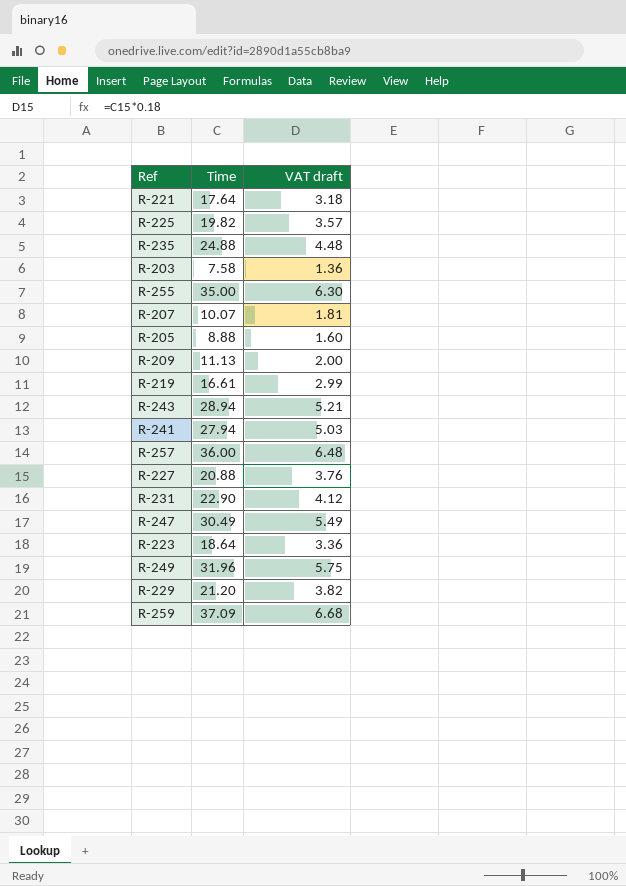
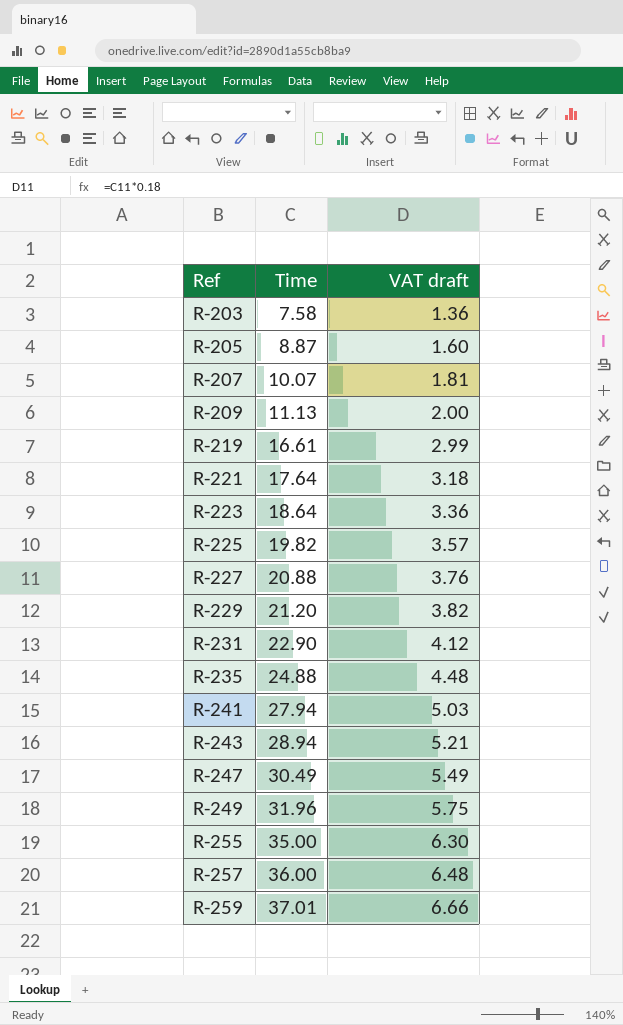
row order: none -> Ref ascending
R-205 | Time: 8.88 -> 8.87
R-259 | Time: 37.09 -> 37.01
R-259 | VAT draft: 6.68 -> 6.66

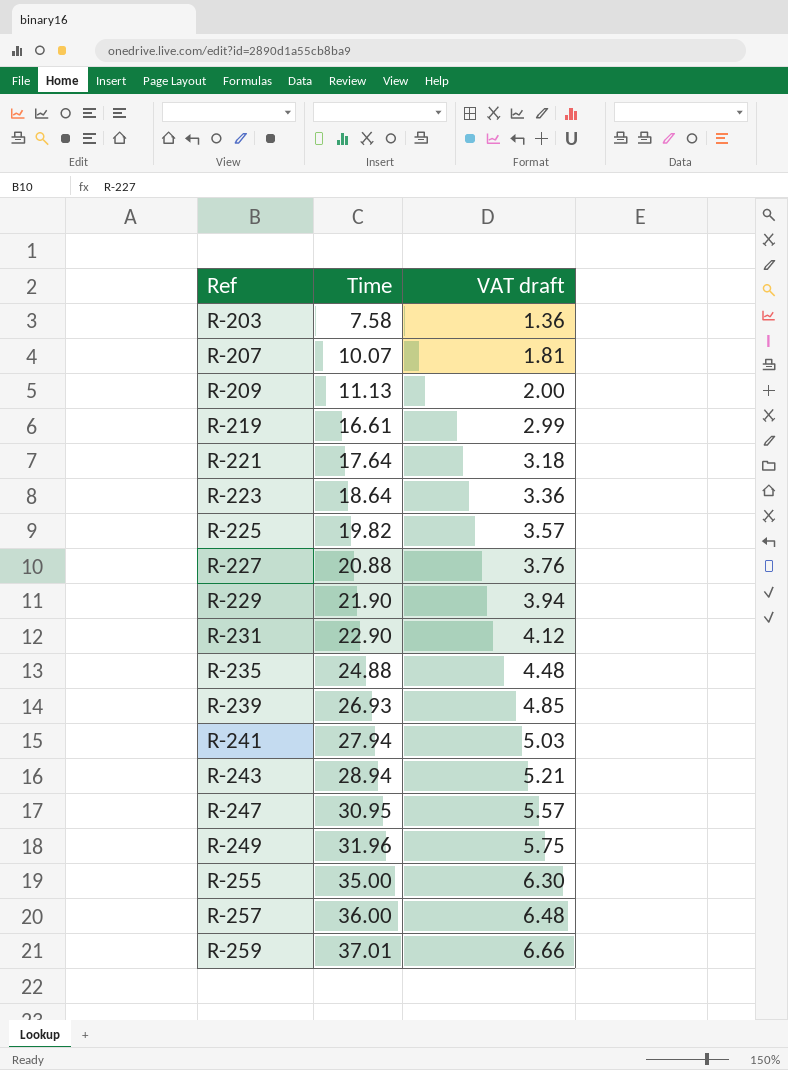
row R-205: 8.87 | 1.60 -> none
R-229 | Time: 21.20 -> 21.90
R-229 | VAT draft: 3.82 -> 3.94
row R-239: none -> 26.93 | 4.85
R-247 | Time: 30.49 -> 30.95
R-247 | VAT draft: 5.49 -> 5.57

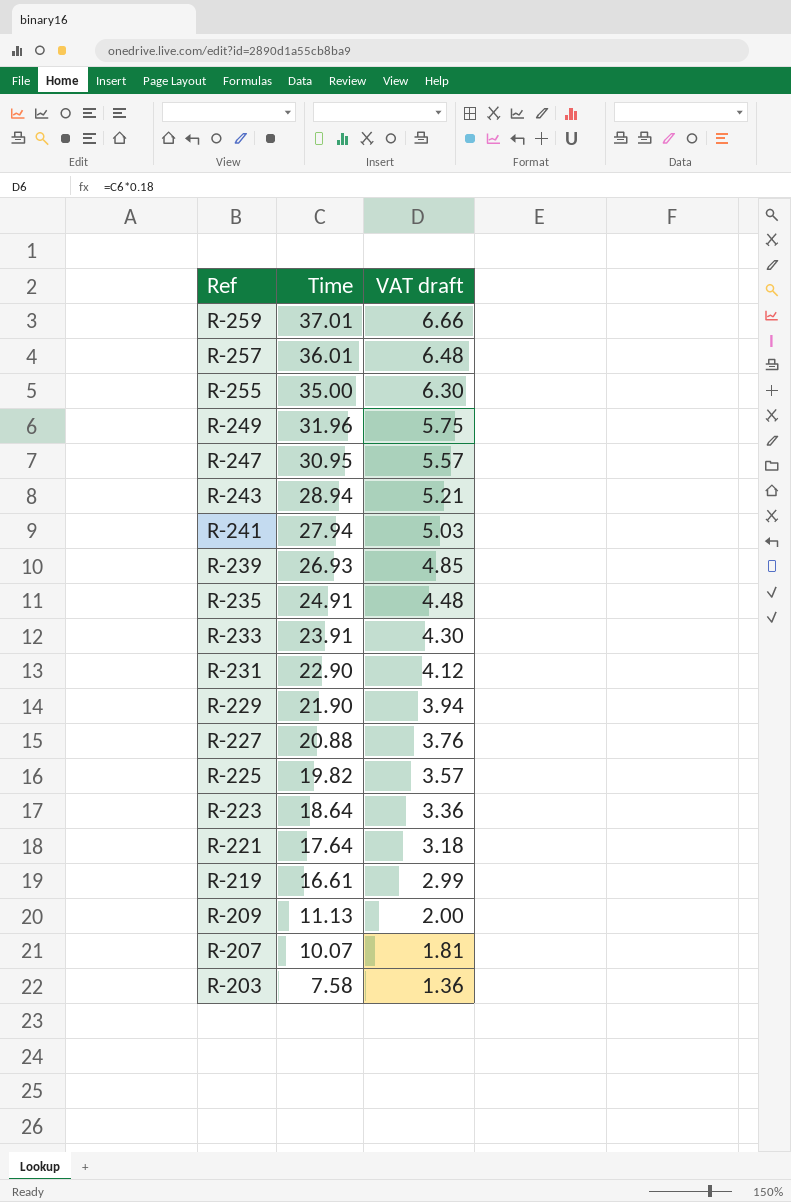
row order: Ref ascending -> Ref descending
R-257 | Time: 36.00 -> 36.01
R-235 | Time: 24.88 -> 24.91
row R-233: none -> 23.91 | 4.30

